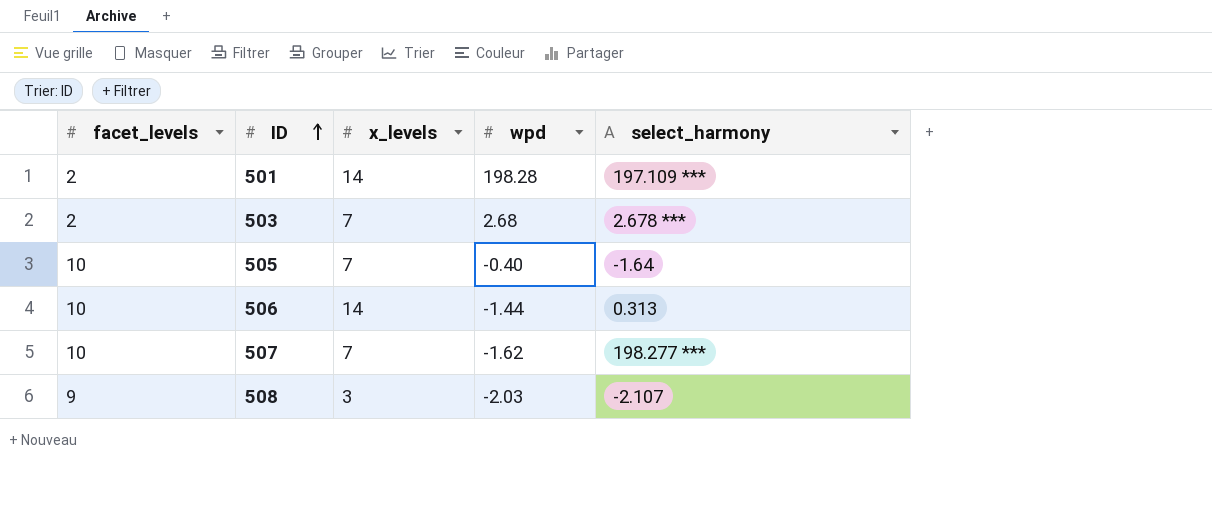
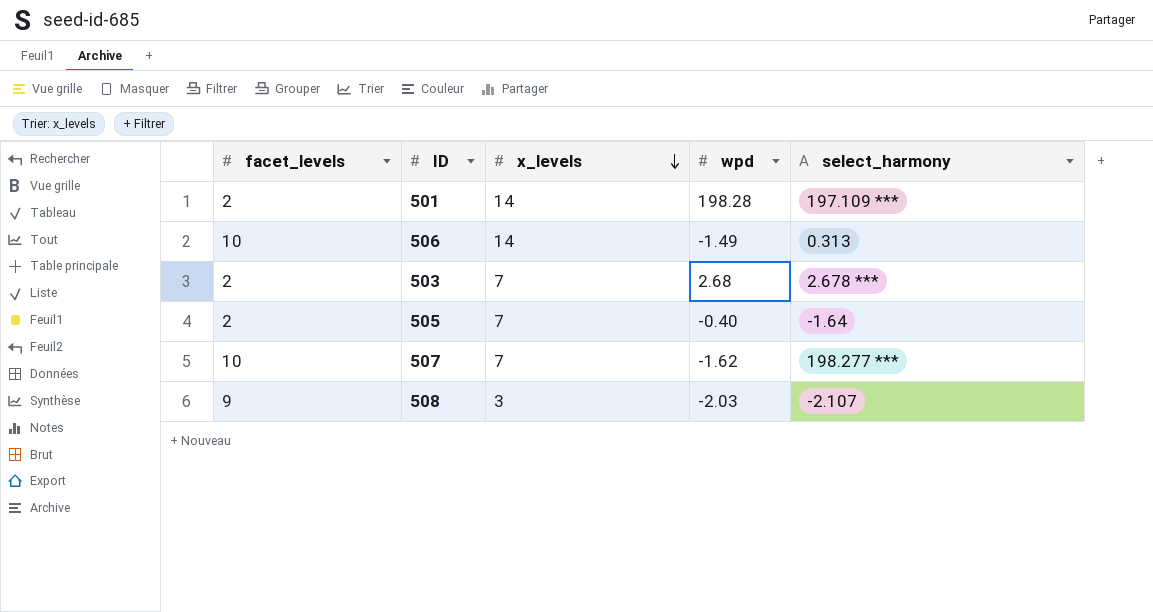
row order: ID ascending -> x_levels descending
506 | wpd: -1.44 -> -1.49
505 | facet_levels: 10 -> 2

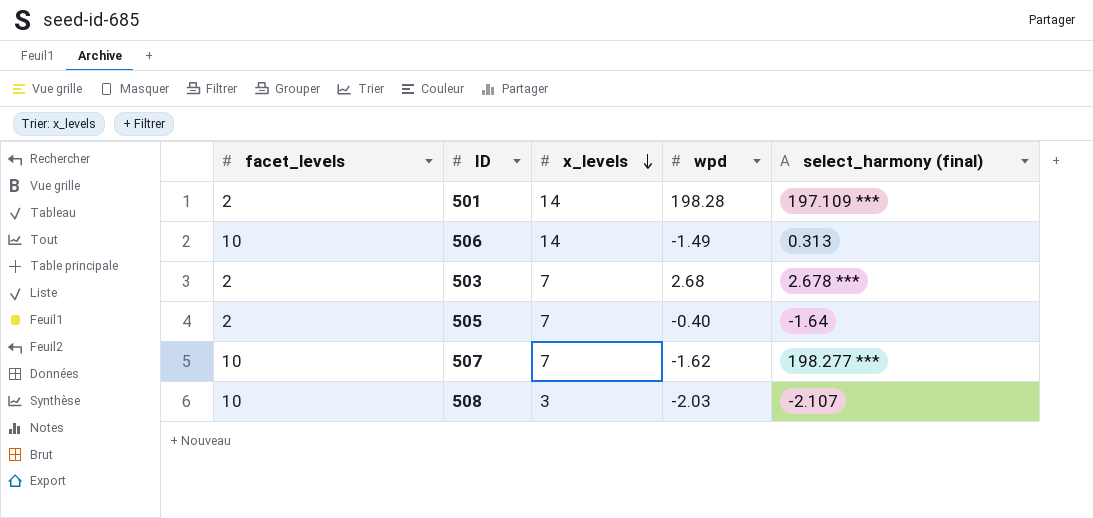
column name: select_harmony -> select_harmony (final)
508 | facet_levels: 9 -> 10

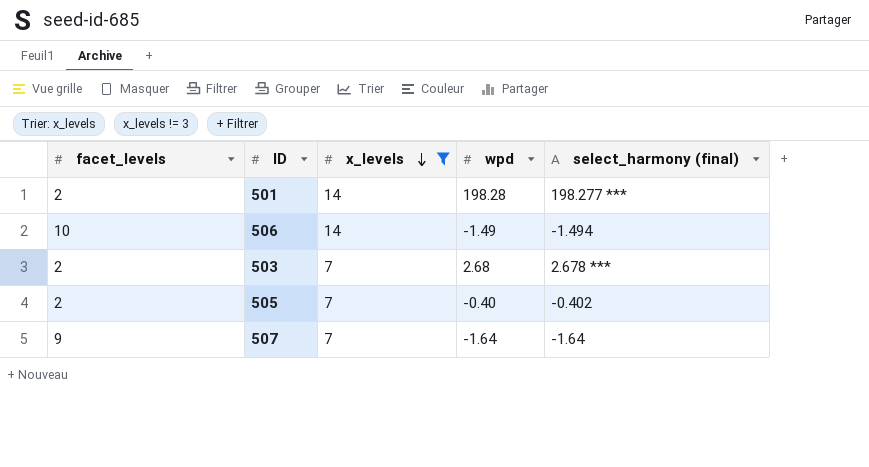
filter: none -> x_levels != 3
501 | select_harmony (final): 197.109 *** -> 198.277 ***
506 | select_harmony (final): 0.313 -> -1.494
505 | select_harmony (final): -1.64 -> -0.402
507 | facet_levels: 10 -> 9
507 | wpd: -1.62 -> -1.64
507 | select_harmony (final): 198.277 *** -> -1.64

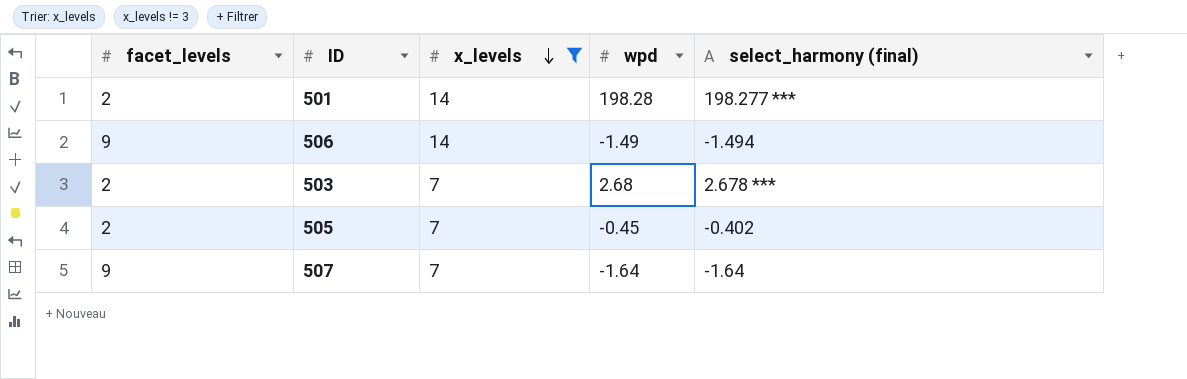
506 | facet_levels: 10 -> 9
505 | wpd: -0.40 -> -0.45

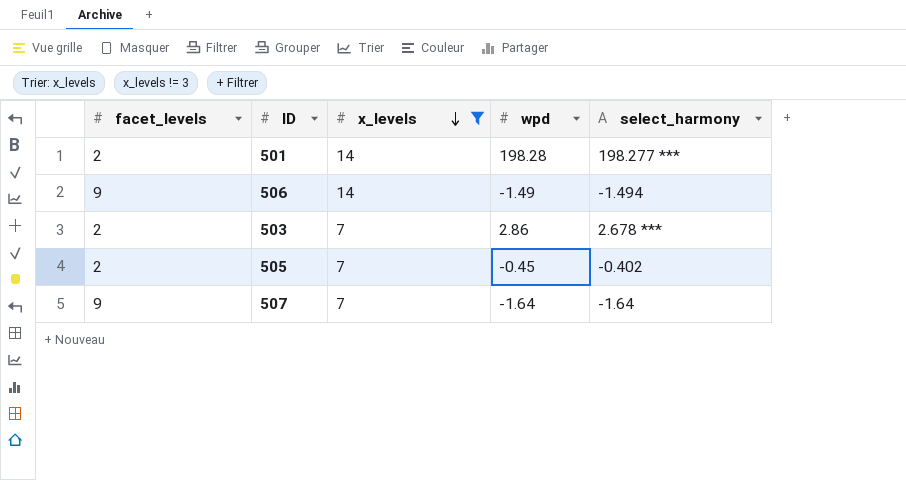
column name: select_harmony (final) -> select_harmony
503 | wpd: 2.68 -> 2.86

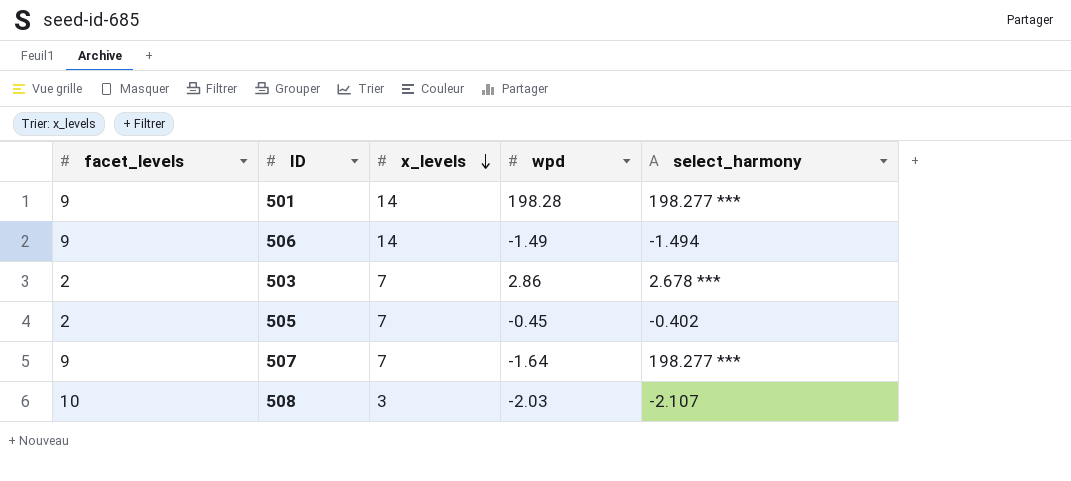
filter: x_levels != 3 -> none
501 | facet_levels: 2 -> 9
507 | select_harmony: -1.64 -> 198.277 ***

